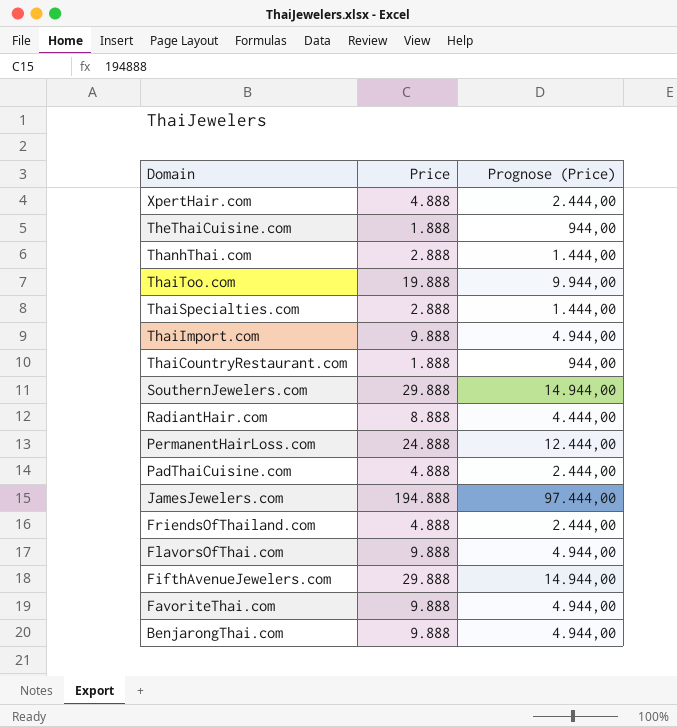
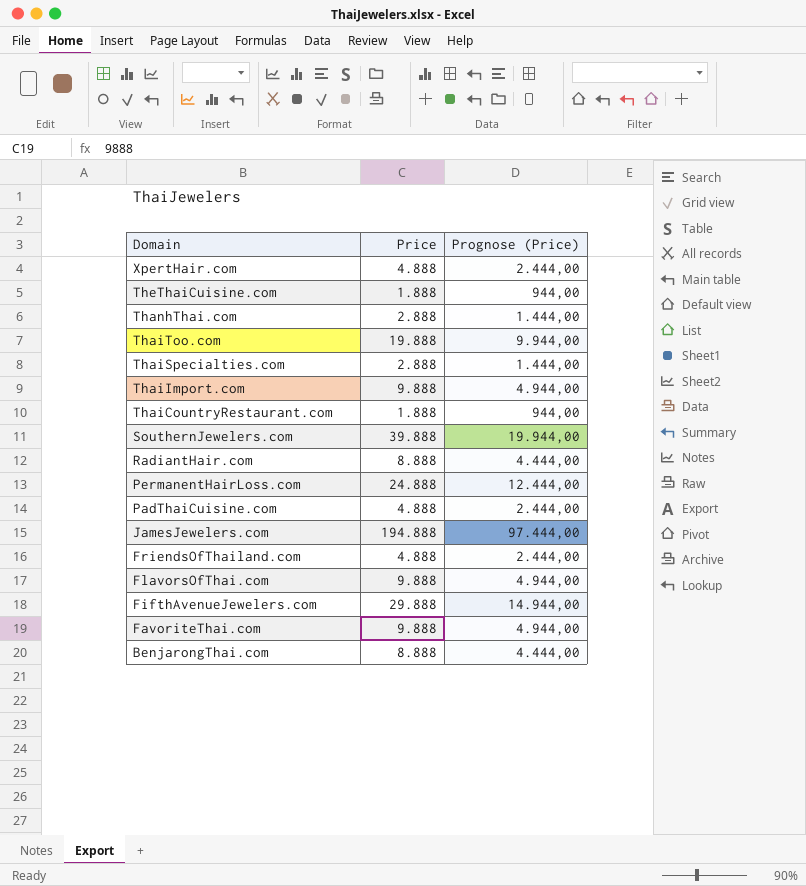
SouthernJewelers.com | Price: 29.888 -> 39.888
SouthernJewelers.com | Prognose (Price): 14.944,00 -> 19.944,00
BenjarongThai.com | Price: 9.888 -> 8.888
BenjarongThai.com | Prognose (Price): 4.944,00 -> 4.444,00

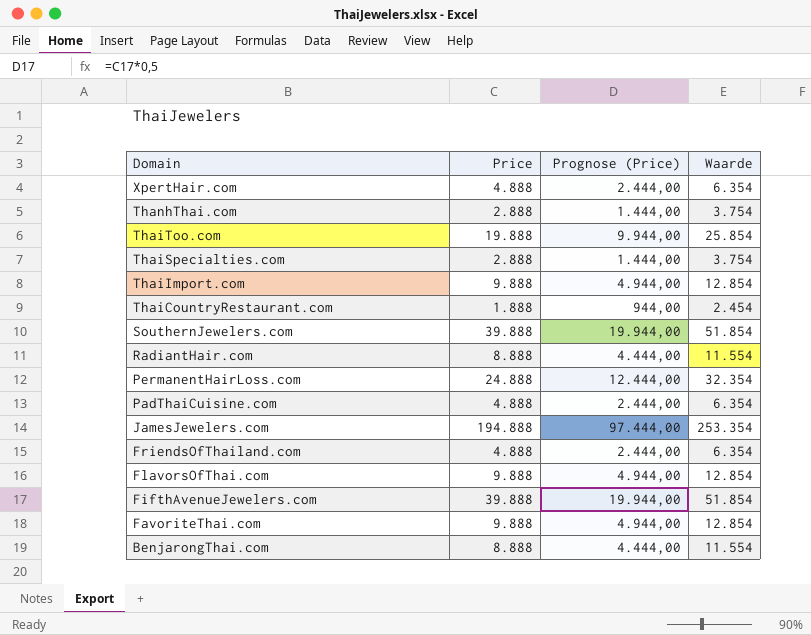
column Waarde | formula: none -> [Price] * 1,3
row TheThaiCuisine.com: 1.888 | 944,00 -> none
FifthAvenueJewelers.com | Price: 29.888 -> 39.888
FifthAvenueJewelers.com | Prognose (Price): 14.944,00 -> 19.944,00

